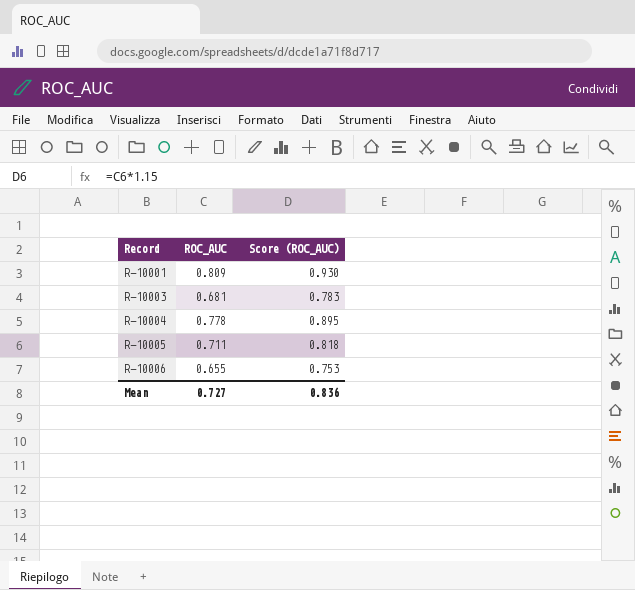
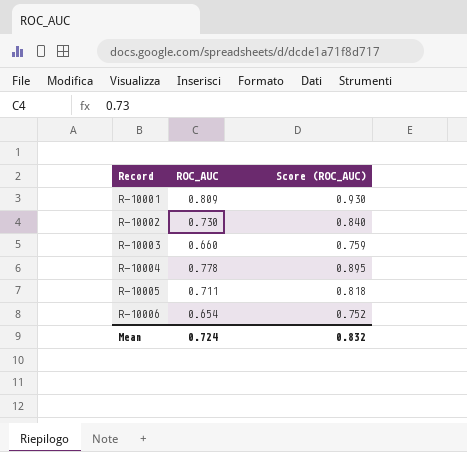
row R-10002: none -> 0.730 | 0.840
R-10003 | ROC_AUC: 0.681 -> 0.660
R-10003 | Score (ROC_AUC): 0.783 -> 0.759
R-10006 | ROC_AUC: 0.655 -> 0.654
R-10006 | Score (ROC_AUC): 0.753 -> 0.752
Mean | ROC_AUC: 0.727 -> 0.724
Mean | Score (ROC_AUC): 0.836 -> 0.832

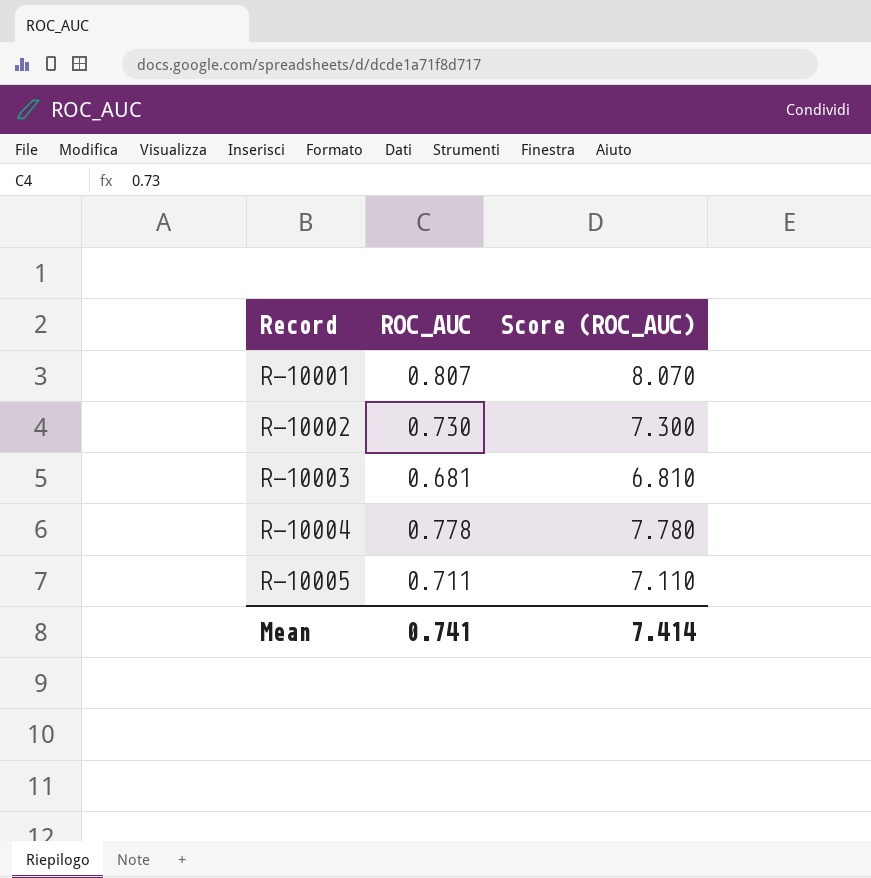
column Score (ROC_AUC) | formula: [ROC_AUC] * 1.15 -> [ROC_AUC] * 10
row R-10006: 0.654 | 0.752 -> none
R-10001 | ROC_AUC: 0.809 -> 0.807
R-10003 | ROC_AUC: 0.660 -> 0.681
Mean | ROC_AUC: 0.724 -> 0.741
Mean | Score (ROC_AUC): 0.832 -> 7.414

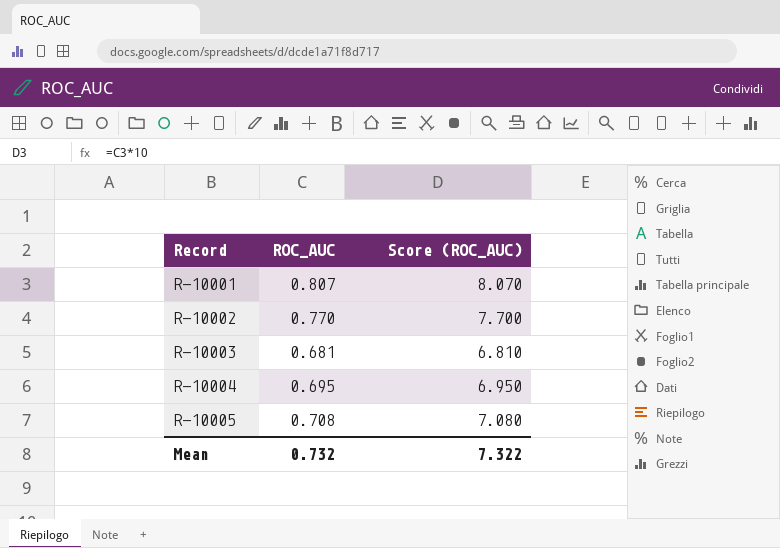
R-10002 | ROC_AUC: 0.730 -> 0.770
R-10002 | Score (ROC_AUC): 7.300 -> 7.700
R-10004 | ROC_AUC: 0.778 -> 0.695
R-10004 | Score (ROC_AUC): 7.780 -> 6.950
R-10005 | ROC_AUC: 0.711 -> 0.708
R-10005 | Score (ROC_AUC): 7.110 -> 7.080
Mean | ROC_AUC: 0.741 -> 0.732
Mean | Score (ROC_AUC): 7.414 -> 7.322

